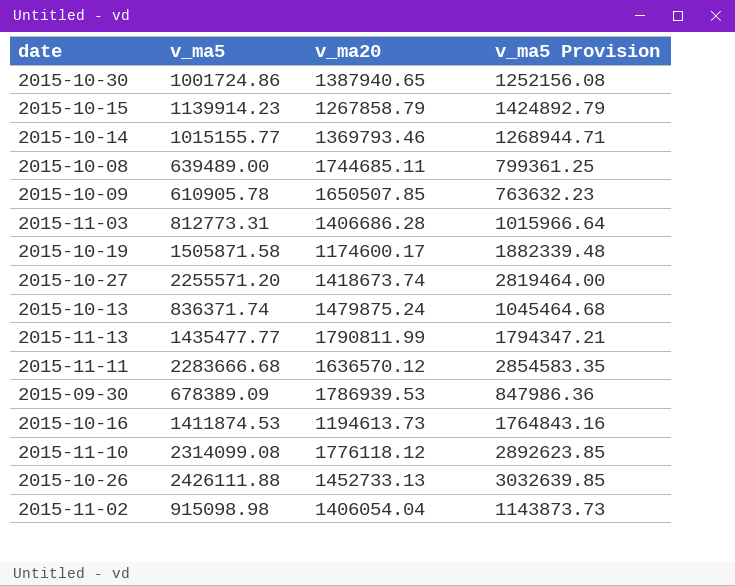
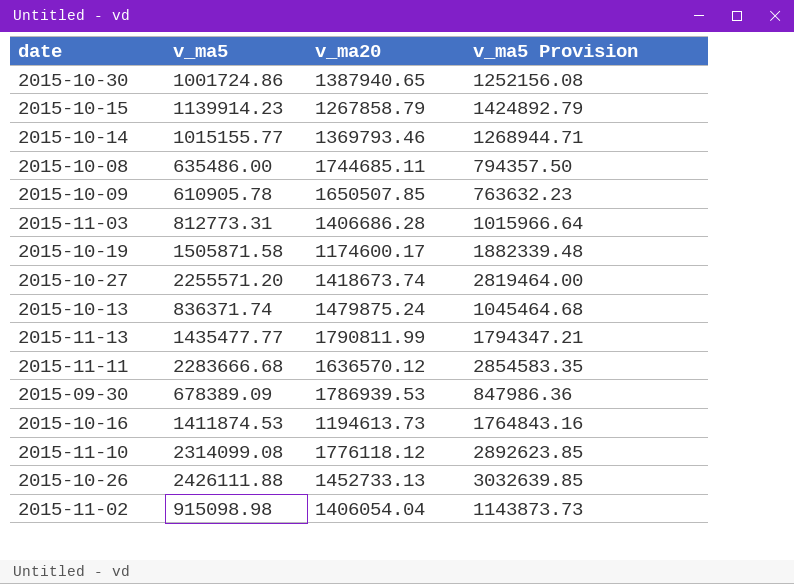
2015-10-08 | v_ma5: 639489.00 -> 635486.00
2015-10-08 | v_ma5 Provision: 799361.25 -> 794357.50

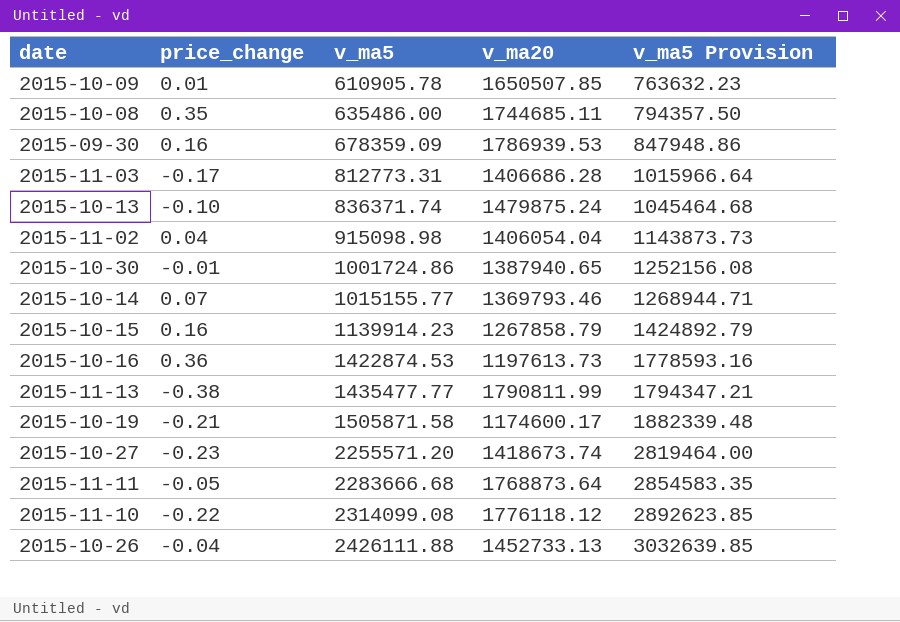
row order: none -> v_ma5 ascending
column price_change | position: none -> 2
2015-09-30 | v_ma5: 678389.09 -> 678359.09
2015-09-30 | v_ma5 Provision: 847986.36 -> 847948.86
2015-10-16 | v_ma5: 1411874.53 -> 1422874.53
2015-10-16 | v_ma20: 1194613.73 -> 1197613.73
2015-10-16 | v_ma5 Provision: 1764843.16 -> 1778593.16
2015-11-11 | v_ma20: 1636570.12 -> 1768873.64

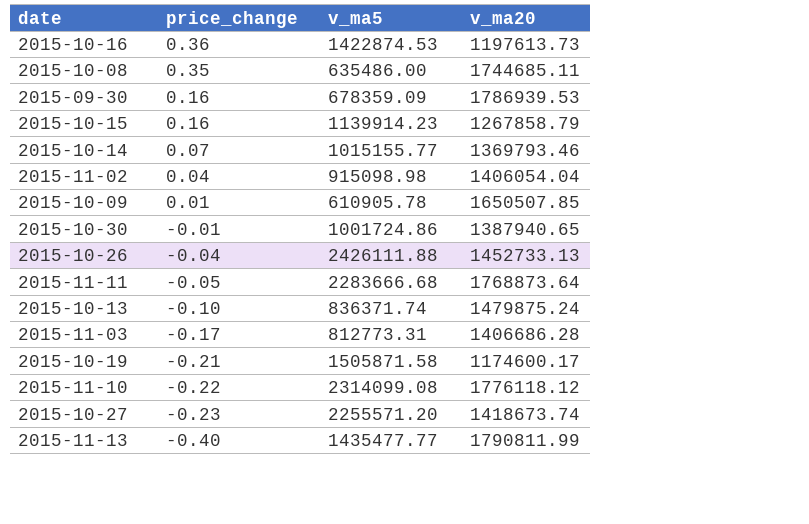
row order: v_ma5 ascending -> price_change descending
column v_ma5 Provision | formula: [v_ma5] * 1.25 -> none
2015-11-13 | price_change: -0.38 -> -0.40

